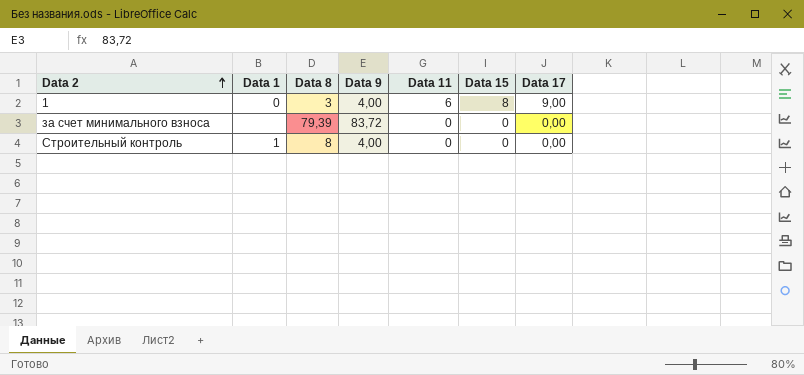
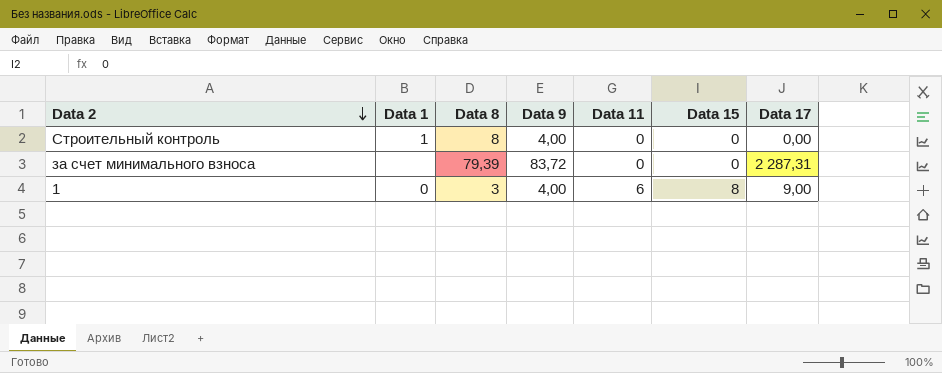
row order: Data 2 ascending -> Data 2 descending
за счет минимального взноса | Data 17: 0,00 -> 2 287,31

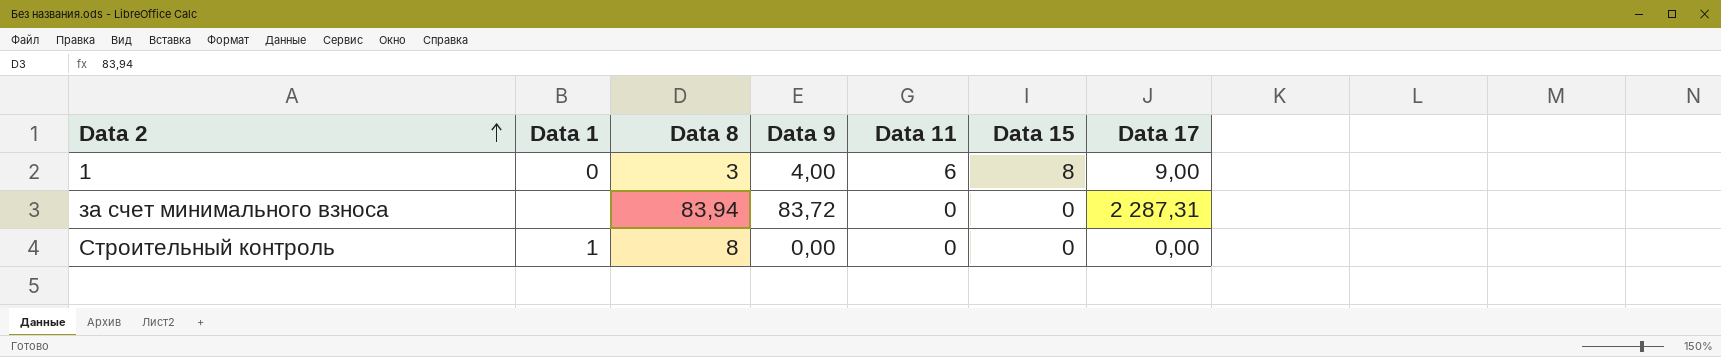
row order: Data 2 descending -> Data 2 ascending
за счет минимального взноса | Data 8: 79,39 -> 83,94
Строительный контроль | Data 9: 4,00 -> 0,00

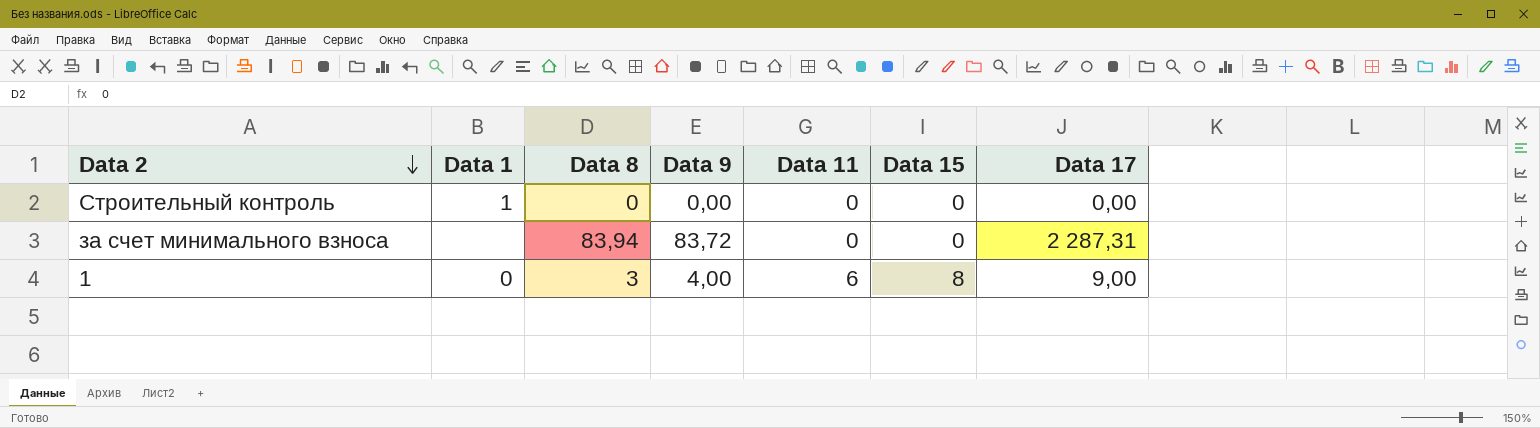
row order: Data 2 ascending -> Data 2 descending
Строительный контроль | Data 8: 8 -> 0

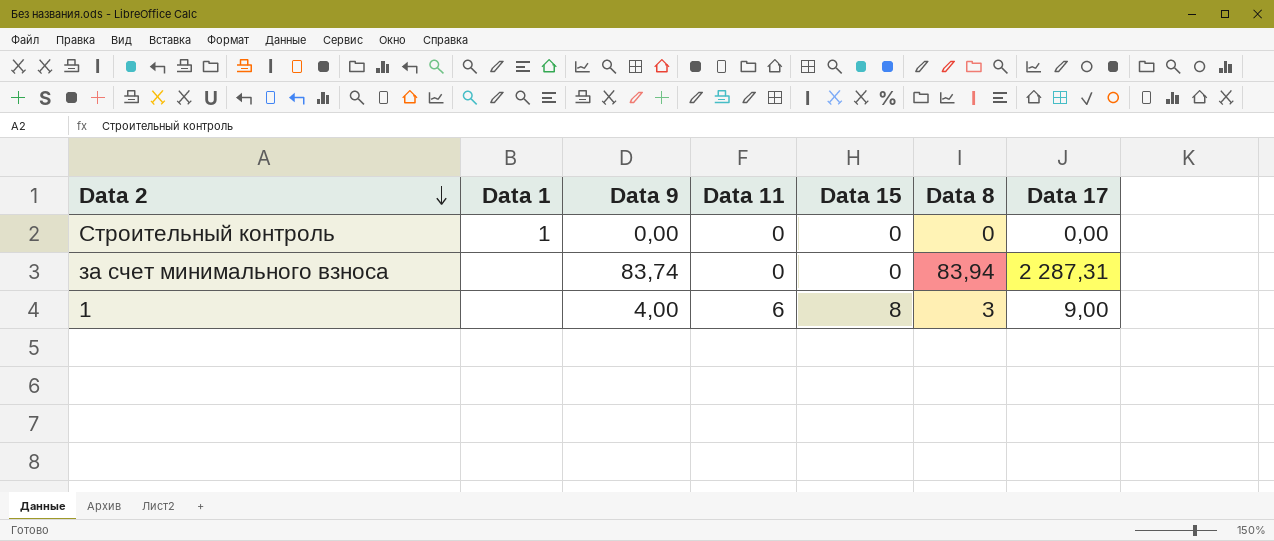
column Data 8 | position: 3 -> 6
за счет минимального взноса | Data 9: 83,72 -> 83,74
1 | Data 1: 0 -> none

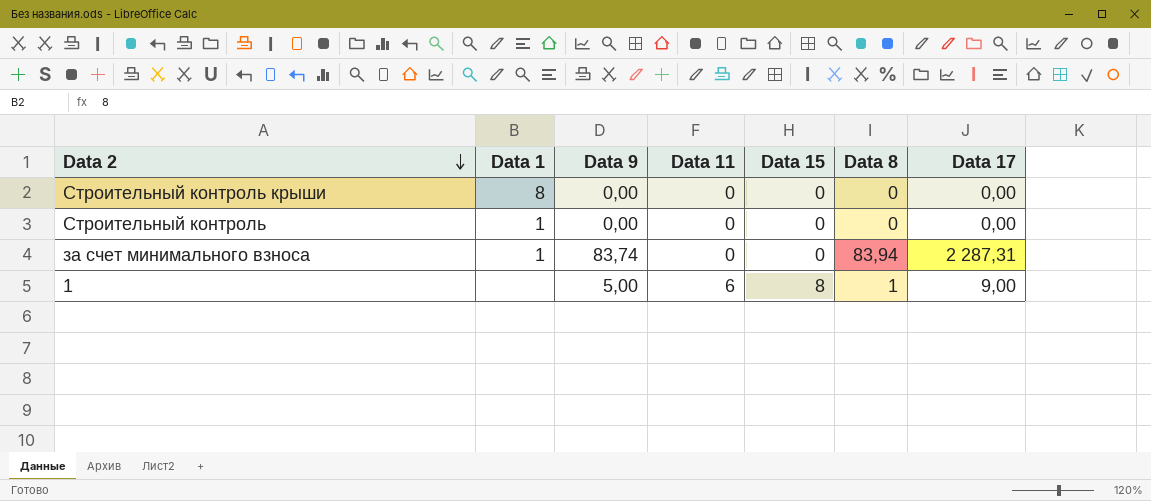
row Строительный контроль крыши: none -> 8 | 0,00 | 0 | 0 | 0 | 0,00
за счет минимального взноса | Data 1: none -> 1
1 | Data 9: 4,00 -> 5,00
1 | Data 8: 3 -> 1

